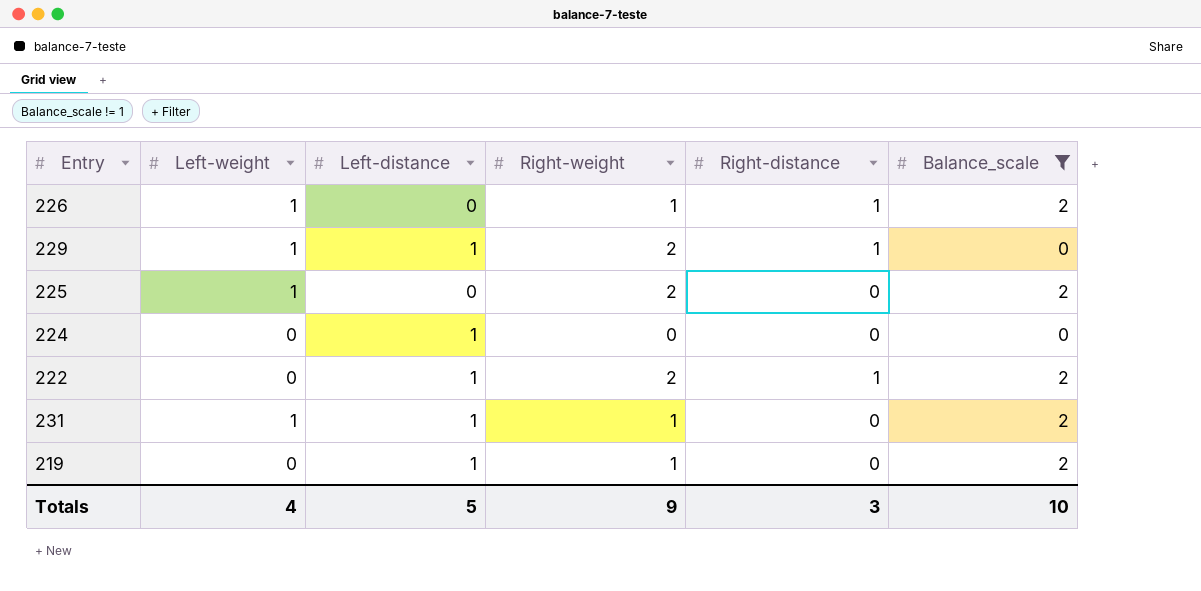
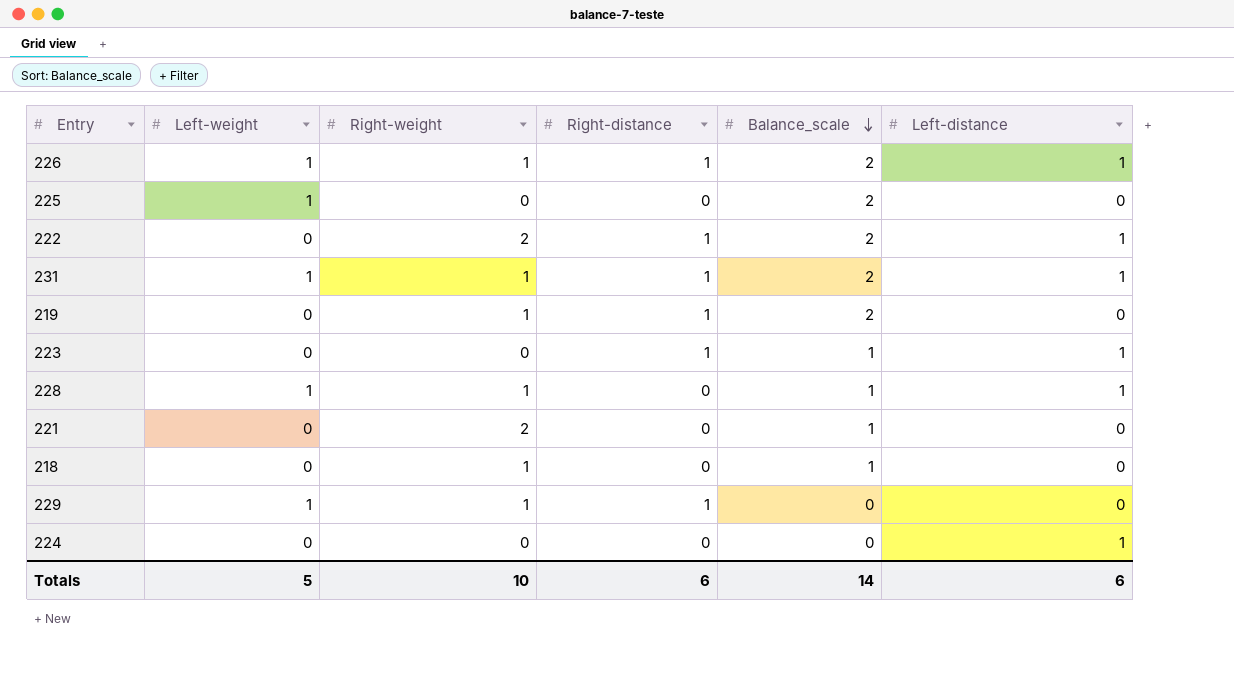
filter: Balance_scale != 1 -> none
row order: none -> Balance_scale descending
column Left-distance | position: 3 -> 6
226 | Left-distance: 0 -> 1
225 | Right-weight: 2 -> 0
231 | Right-distance: 0 -> 1
219 | Right-distance: 0 -> 1
219 | Left-distance: 1 -> 0
229 | Right-weight: 2 -> 1
229 | Left-distance: 1 -> 0
Totals | Left-weight: 4 -> 5
Totals | Right-weight: 9 -> 10
Totals | Right-distance: 3 -> 6
Totals | Balance_scale: 10 -> 14
Totals | Left-distance: 5 -> 6

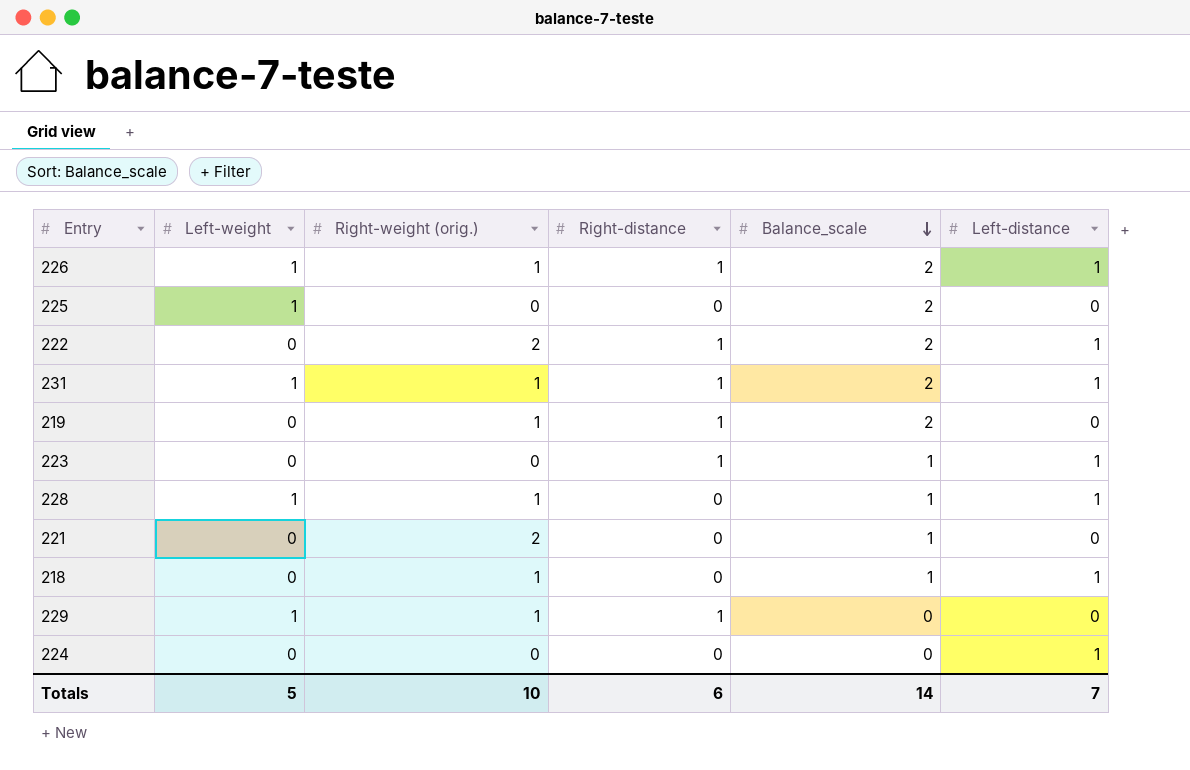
column name: Right-weight -> Right-weight (orig.)
218 | Left-distance: 0 -> 1
Totals | Left-distance: 6 -> 7

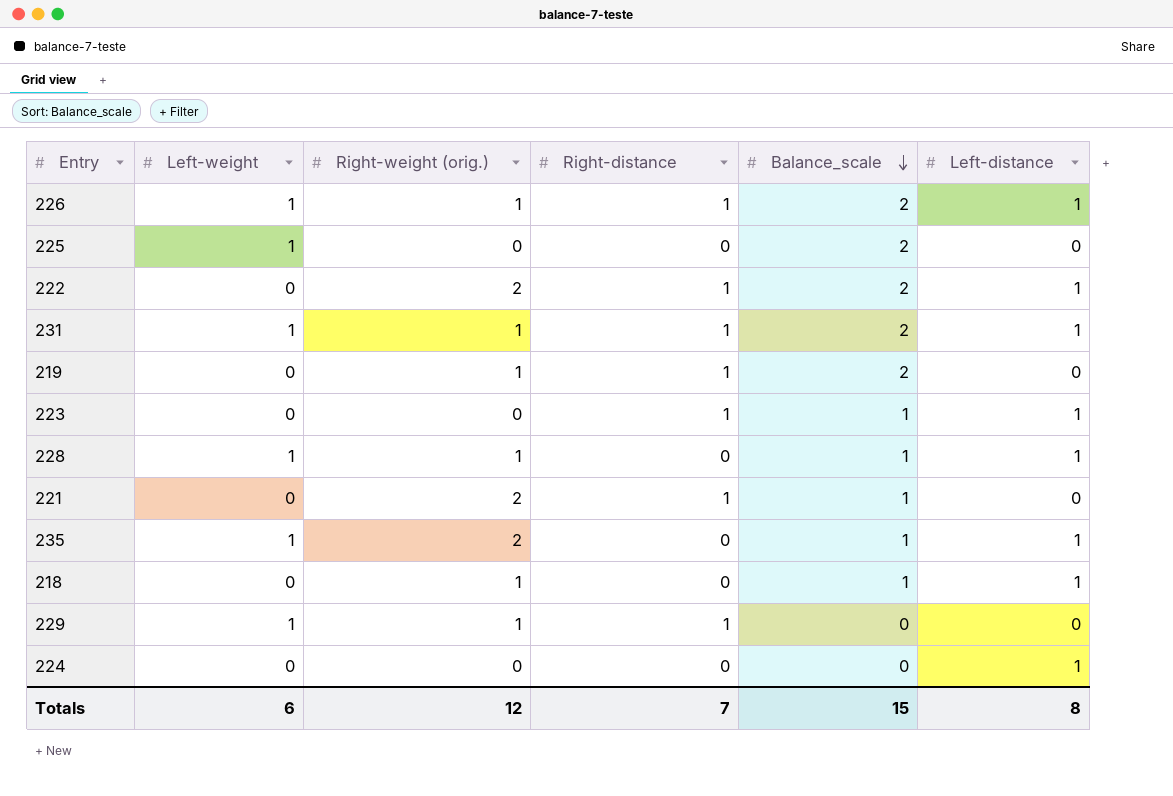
221 | Right-distance: 0 -> 1
row 235: none -> 1 | 2 | 0 | 1 | 1
Totals | Left-weight: 5 -> 6
Totals | Right-weight (orig.): 10 -> 12
Totals | Right-distance: 6 -> 7
Totals | Balance_scale: 14 -> 15
Totals | Left-distance: 7 -> 8

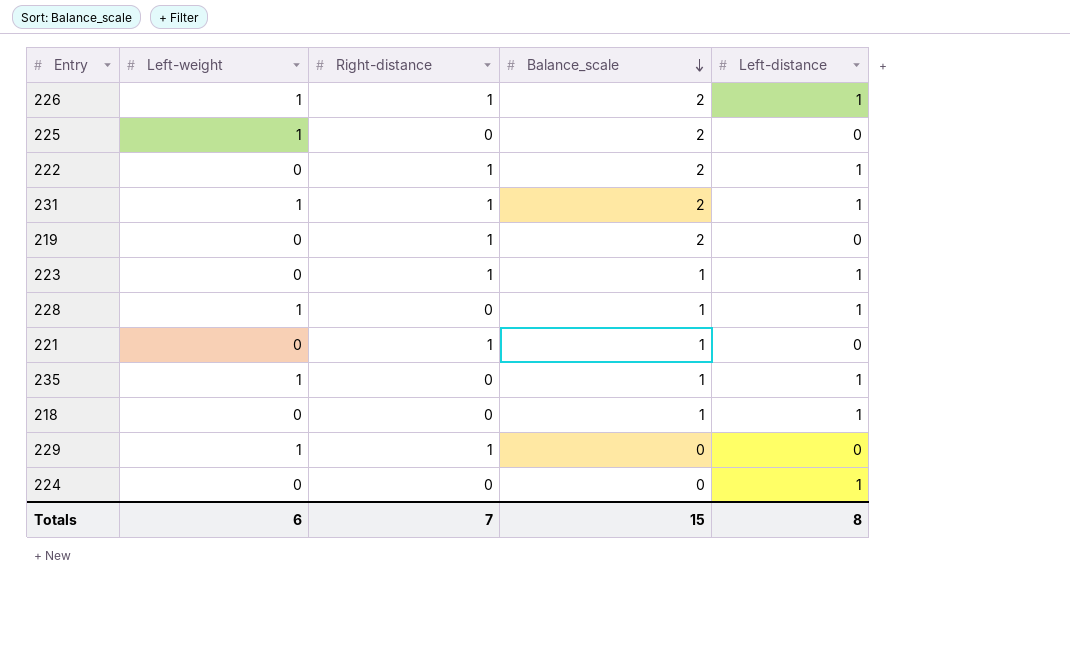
column Right-weight (orig.) | position: 3 -> none

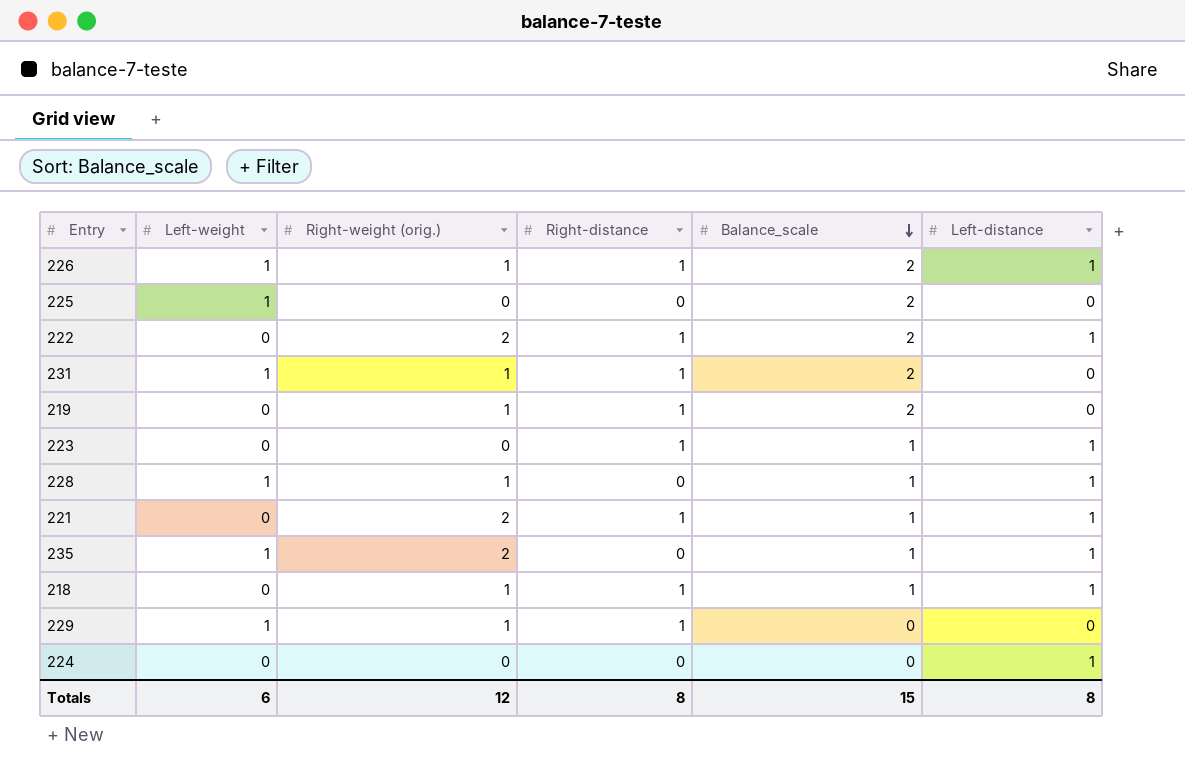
column Right-weight (orig.) | position: none -> 3
231 | Left-distance: 1 -> 0
221 | Left-distance: 0 -> 1
218 | Right-distance: 0 -> 1
Totals | Right-distance: 7 -> 8

